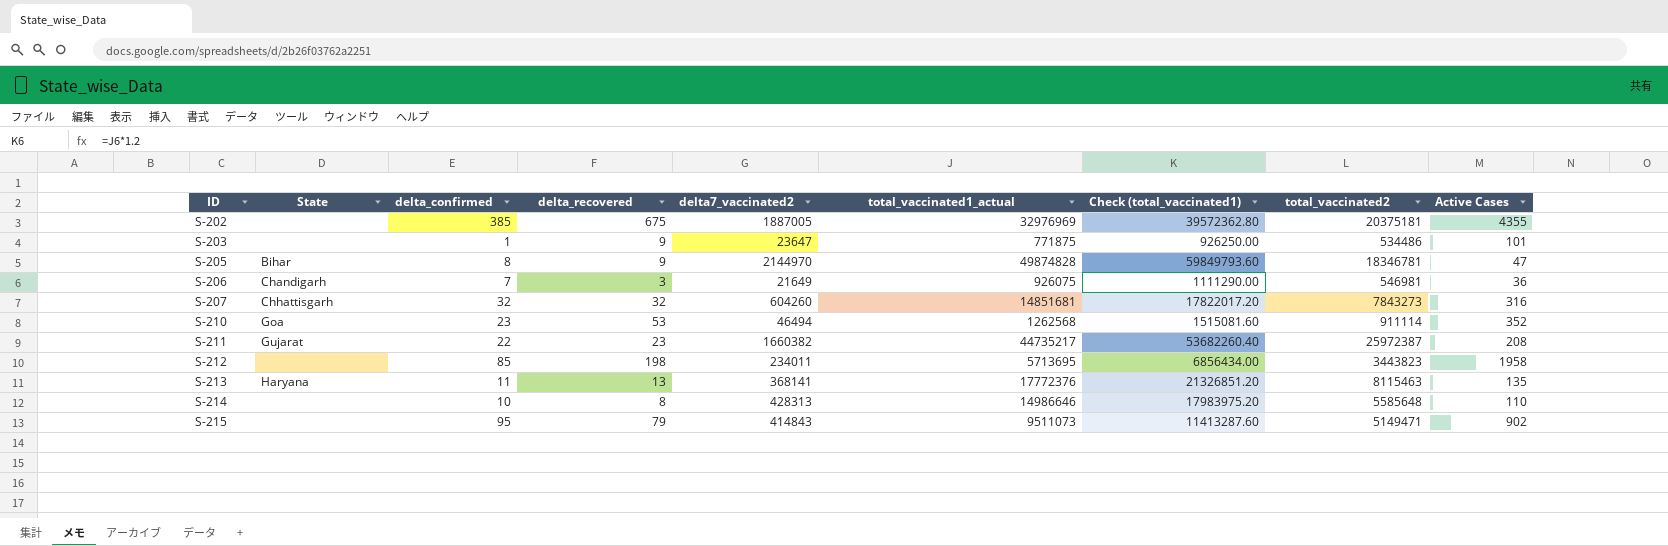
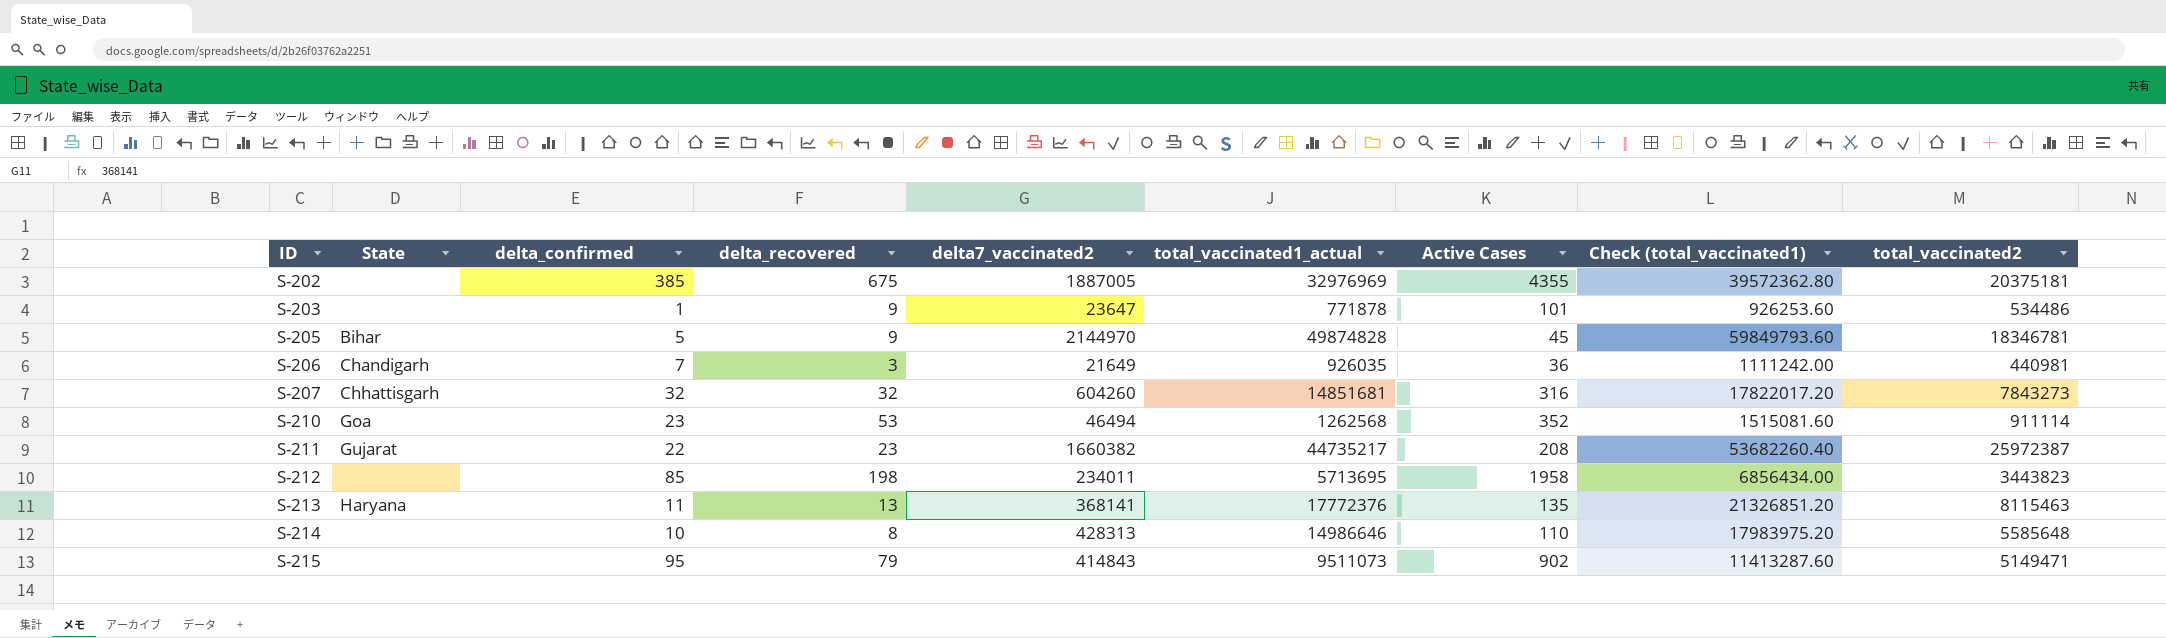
column Active Cases | position: 9 -> 7
S-203 | total_vaccinated1_actual: 771875 -> 771878
S-203 | Check (total_vaccinated1): 926250.00 -> 926253.60
S-205 | delta_confirmed: 8 -> 5
S-205 | Active Cases: 47 -> 45
S-206 | total_vaccinated1_actual: 926075 -> 926035
S-206 | Check (total_vaccinated1): 1111290.00 -> 1111242.00
S-206 | total_vaccinated2: 546981 -> 440981

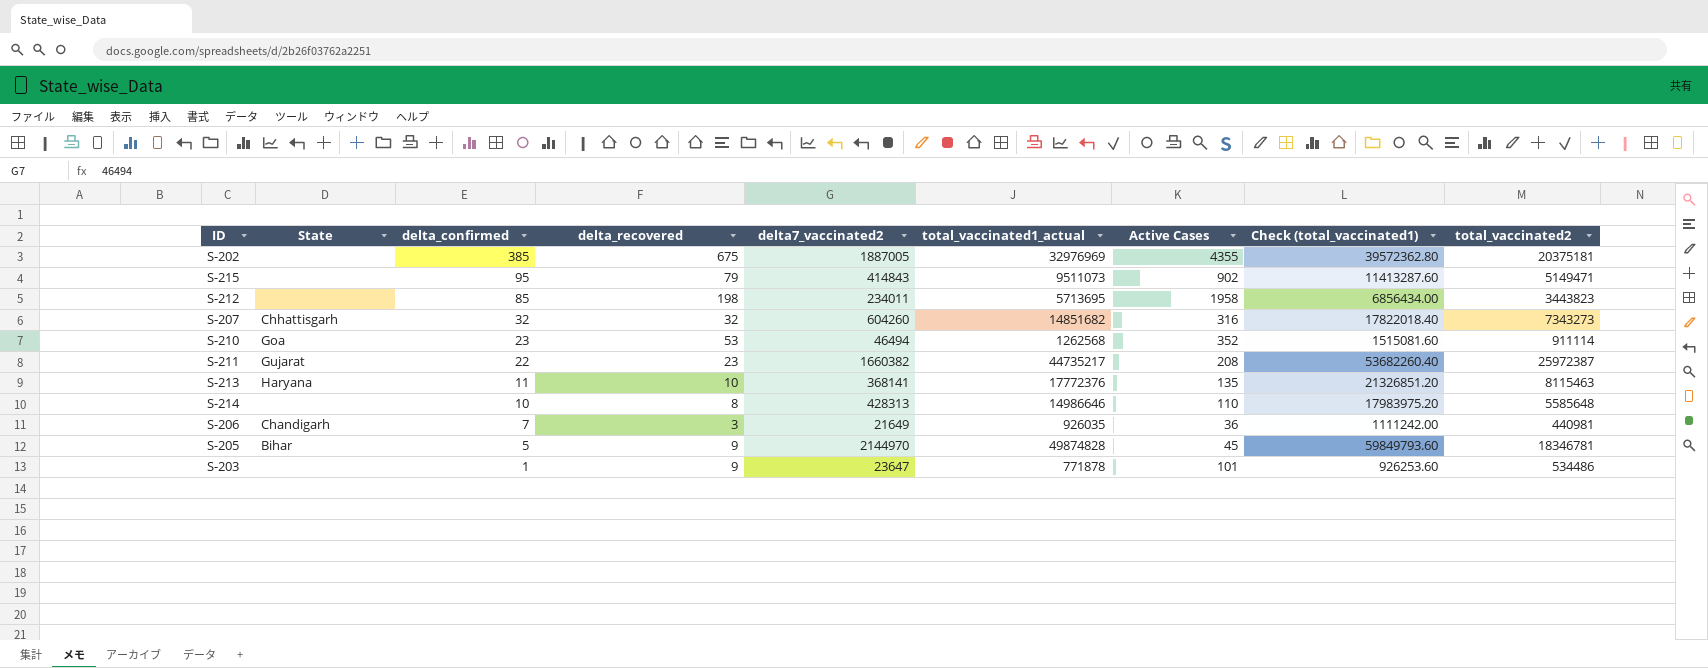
row order: ID ascending -> delta_confirmed descending
S-207 | total_vaccinated1_actual: 14851681 -> 14851682
S-207 | Check (total_vaccinated1): 17822017.20 -> 17822018.40
S-207 | total_vaccinated2: 7843273 -> 7343273
S-213 | delta_recovered: 13 -> 10

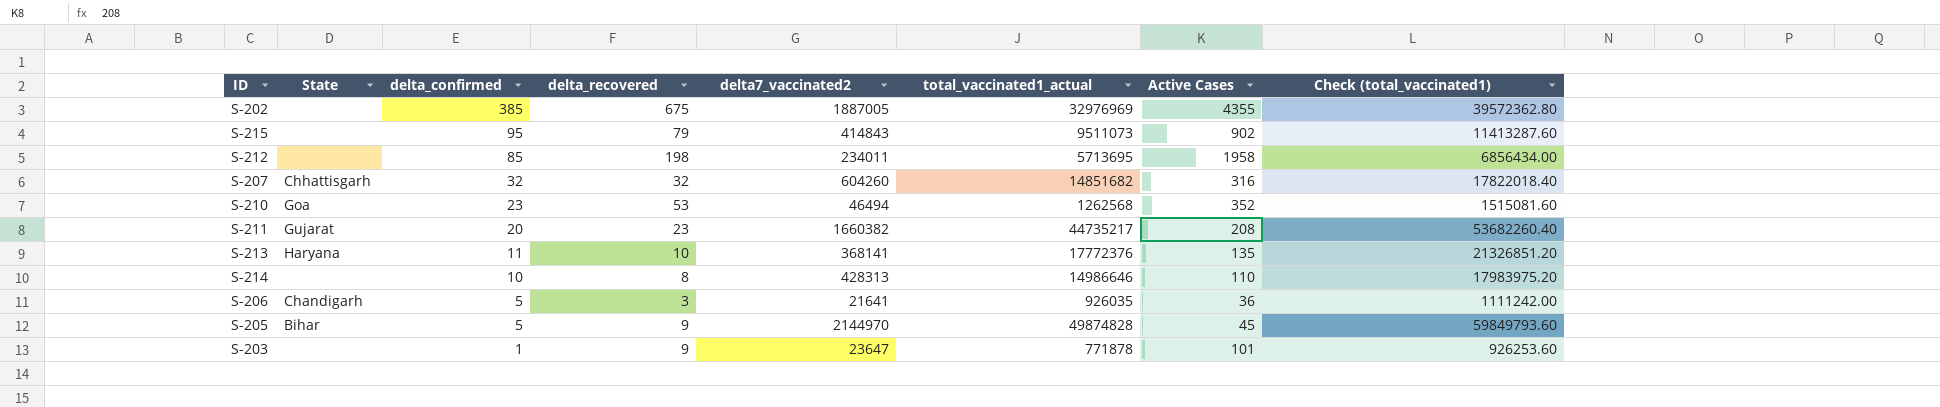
column total_vaccinated2 | position: 9 -> none
S-211 | delta_confirmed: 22 -> 20
S-206 | delta_confirmed: 7 -> 5
S-206 | delta7_vaccinated2: 21649 -> 21641

